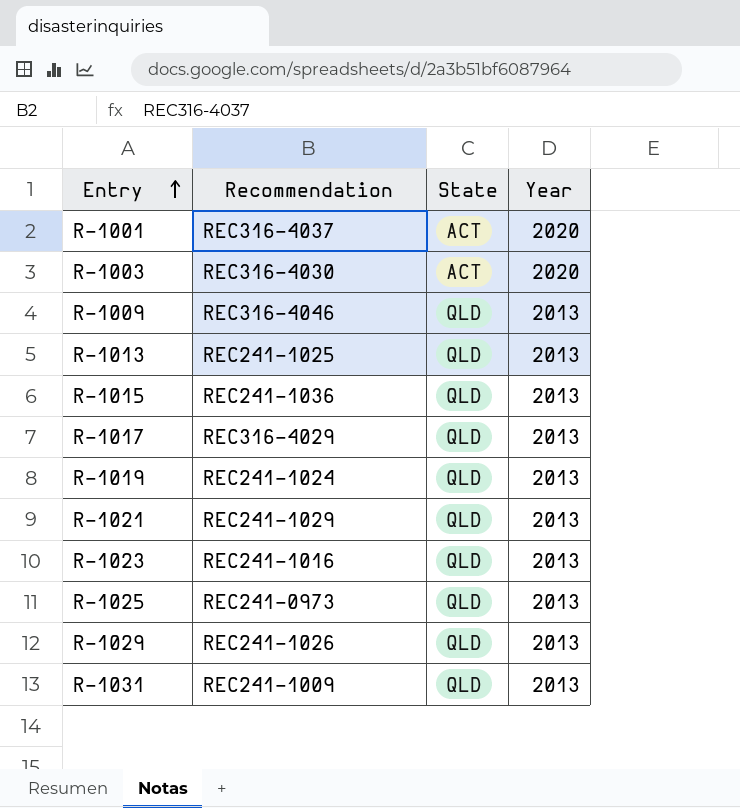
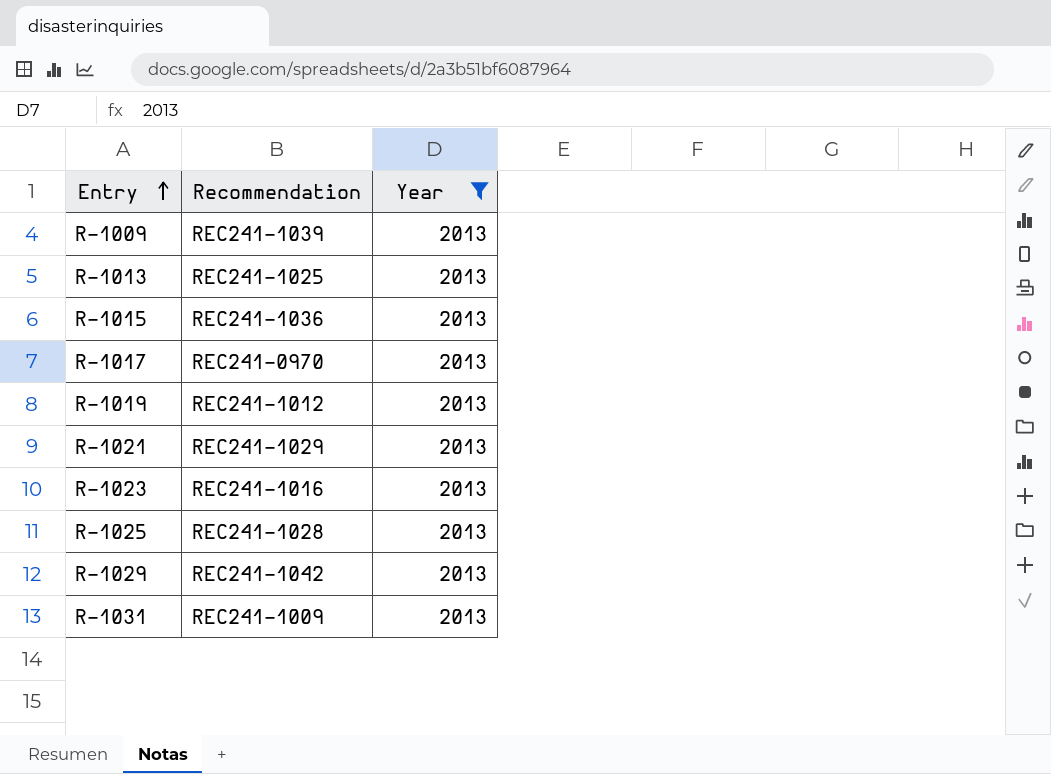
filter: none -> Year = 2013
column State | position: 3 -> none
R-1009 | Recommendation: REC316-4046 -> REC241-1039
R-1017 | Recommendation: REC316-4029 -> REC241-0970
R-1019 | Recommendation: REC241-1024 -> REC241-1012
R-1025 | Recommendation: REC241-0973 -> REC241-1028
R-1029 | Recommendation: REC241-1026 -> REC241-1042

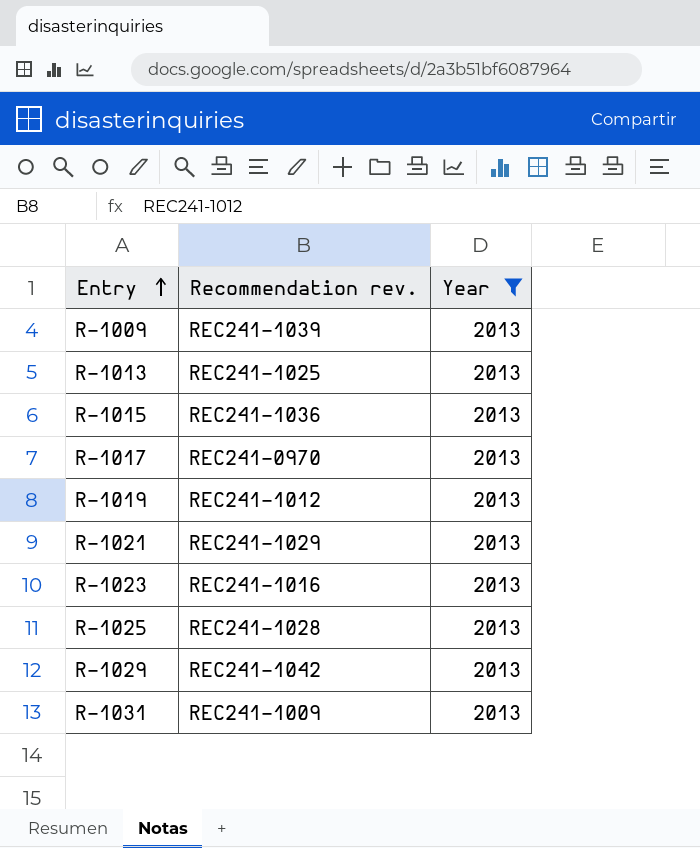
column name: Recommendation -> Recommendation rev.

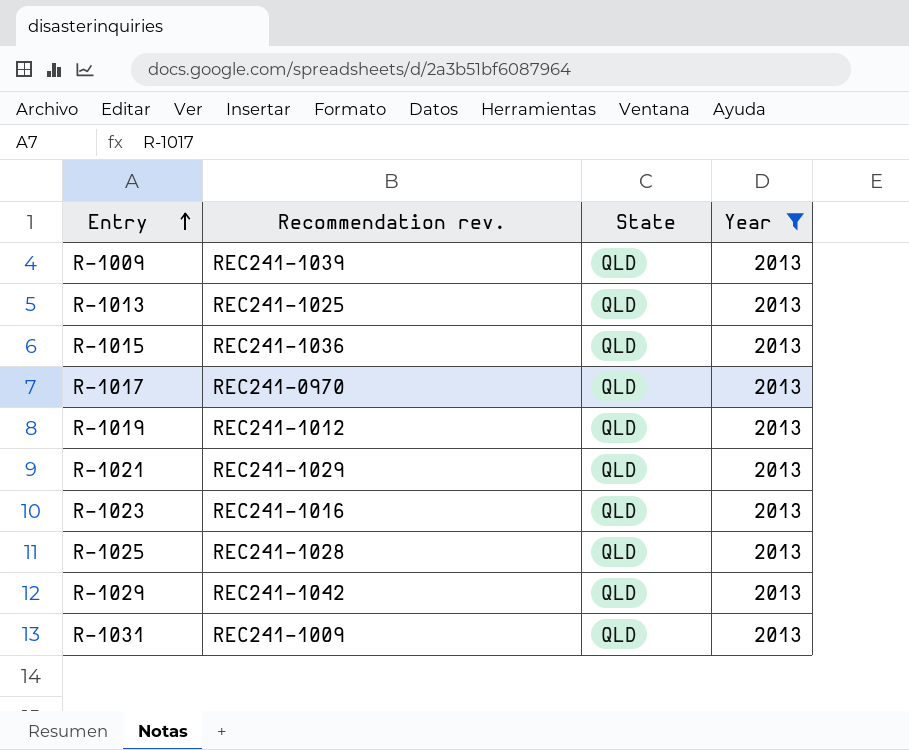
column State | position: none -> 3

